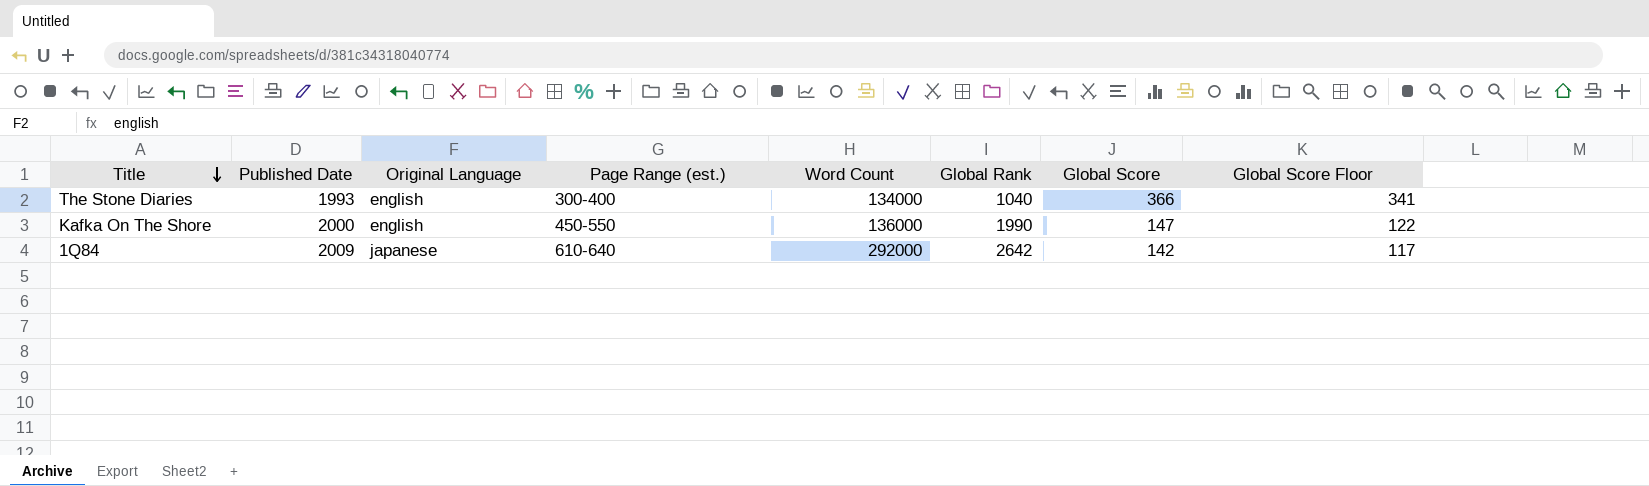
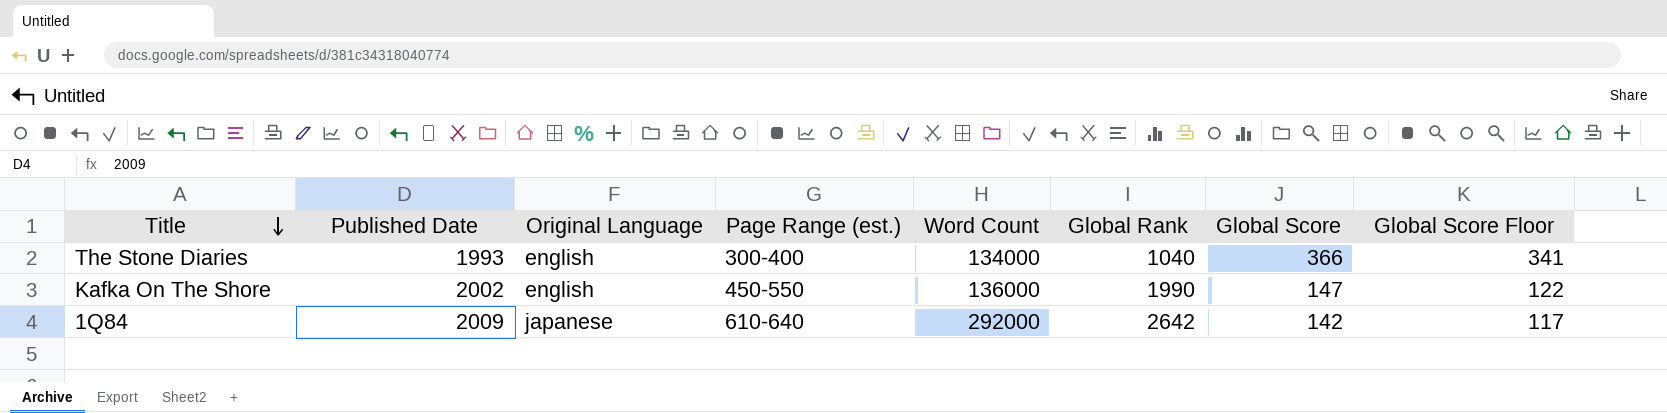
Kafka On The Shore | Published Date: 2000 -> 2002

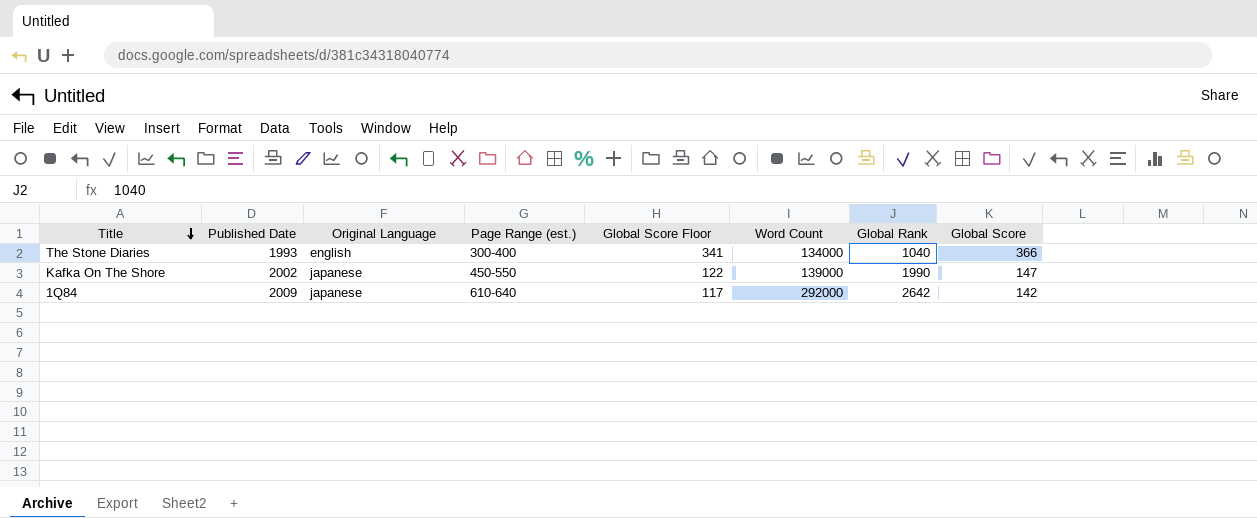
column Global Score Floor | position: 8 -> 5
Kafka On The Shore | Original Language: english -> japanese
Kafka On The Shore | Word Count: 136000 -> 139000

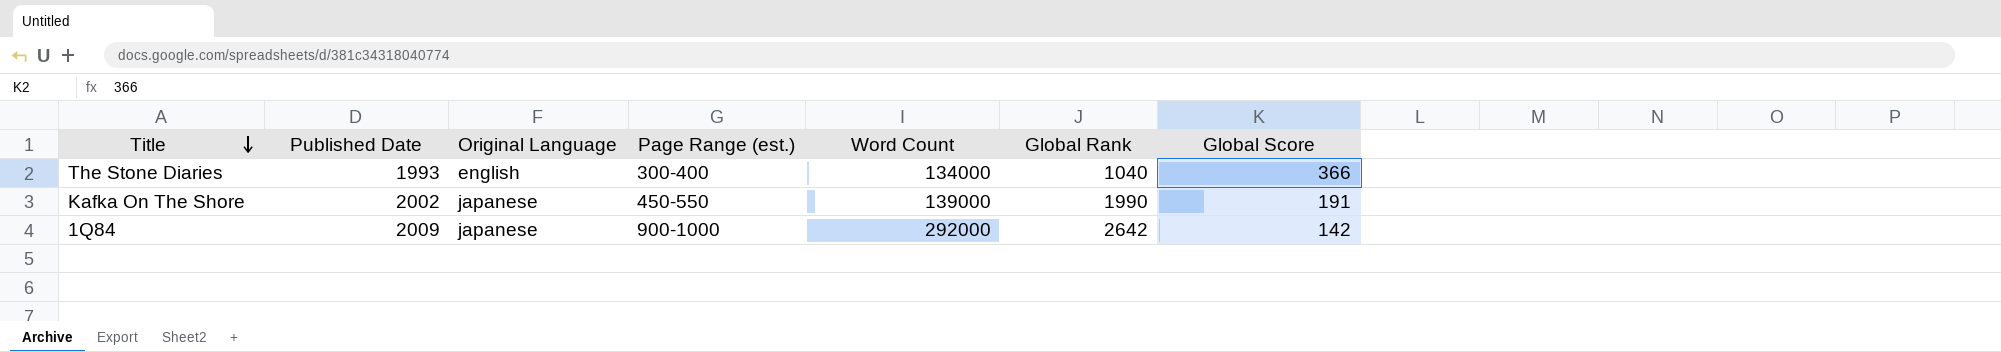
column Global Score Floor | formula: [Global Score] - 25 -> none
Kafka On The Shore | Global Score: 147 -> 191
1Q84 | Page Range (est.): 610-640 -> 900-1000

